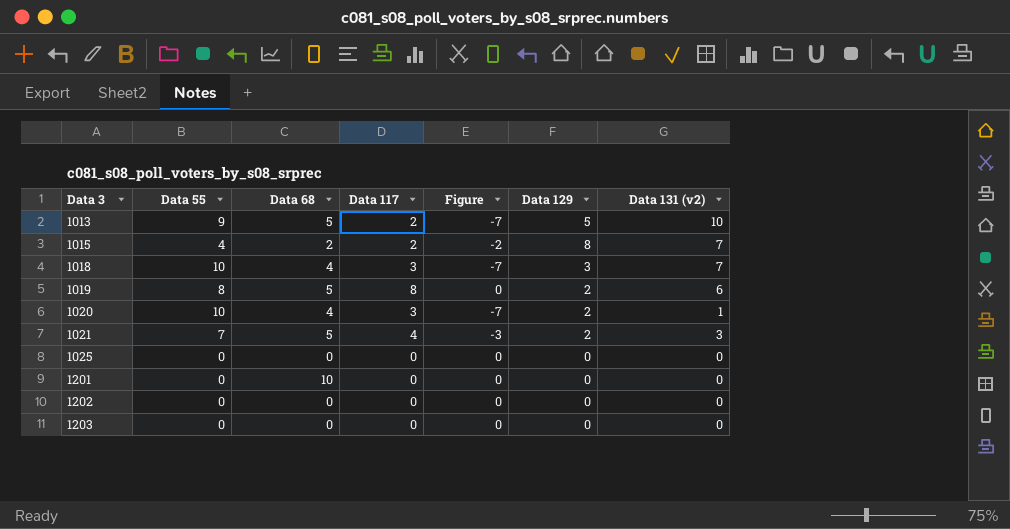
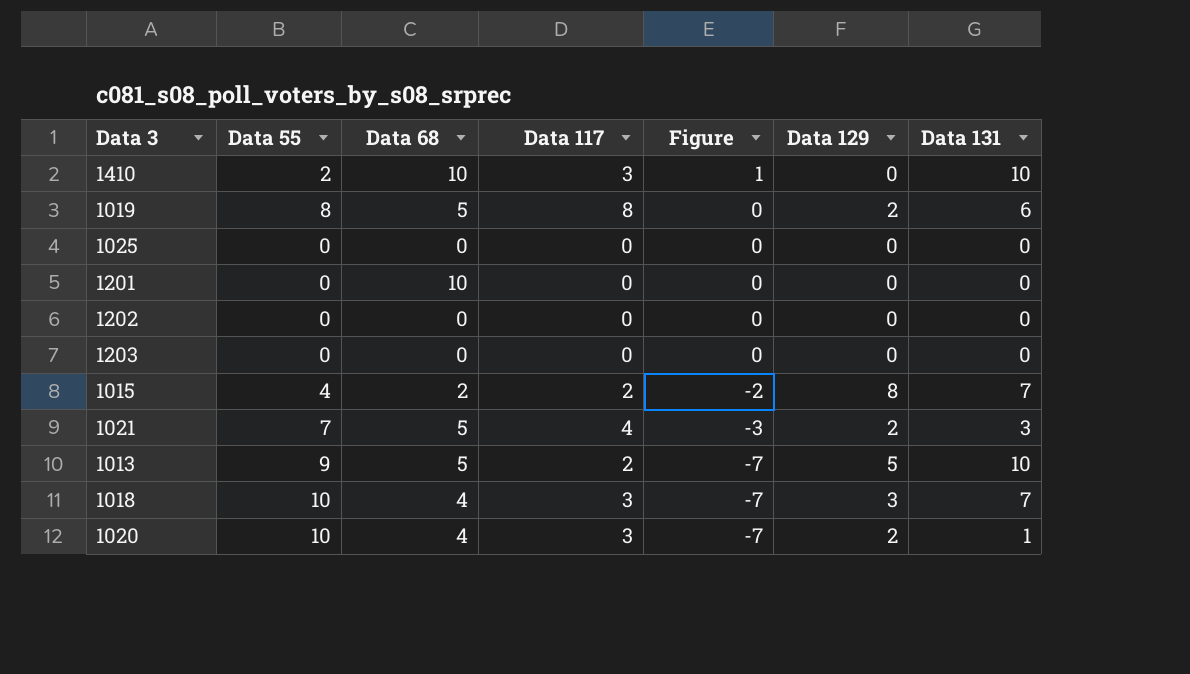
row order: Data 3 ascending -> Figure descending
column name: Data 131 (v2) -> Data 131
row 1410: none -> 2 | 10 | 3 | 1 | 0 | 10

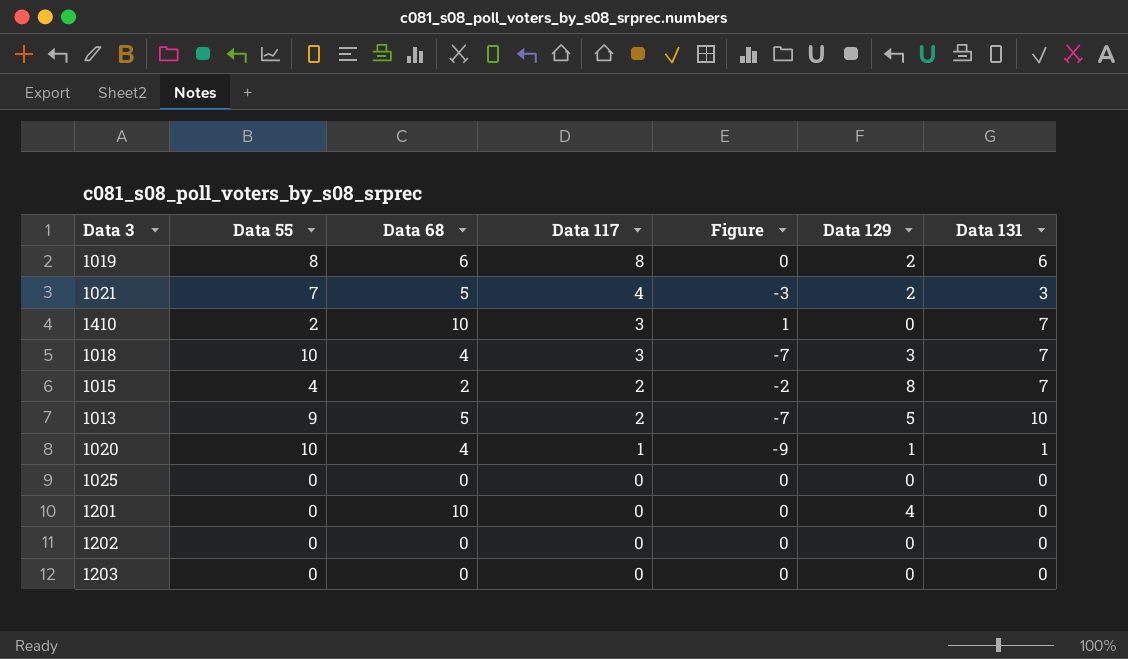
row order: Figure descending -> Data 117 descending
1019 | Data 68: 5 -> 6
1410 | Data 131: 10 -> 7
1020 | Data 117: 3 -> 1
1020 | Figure: -7 -> -9
1020 | Data 129: 2 -> 1
1201 | Data 129: 0 -> 4

